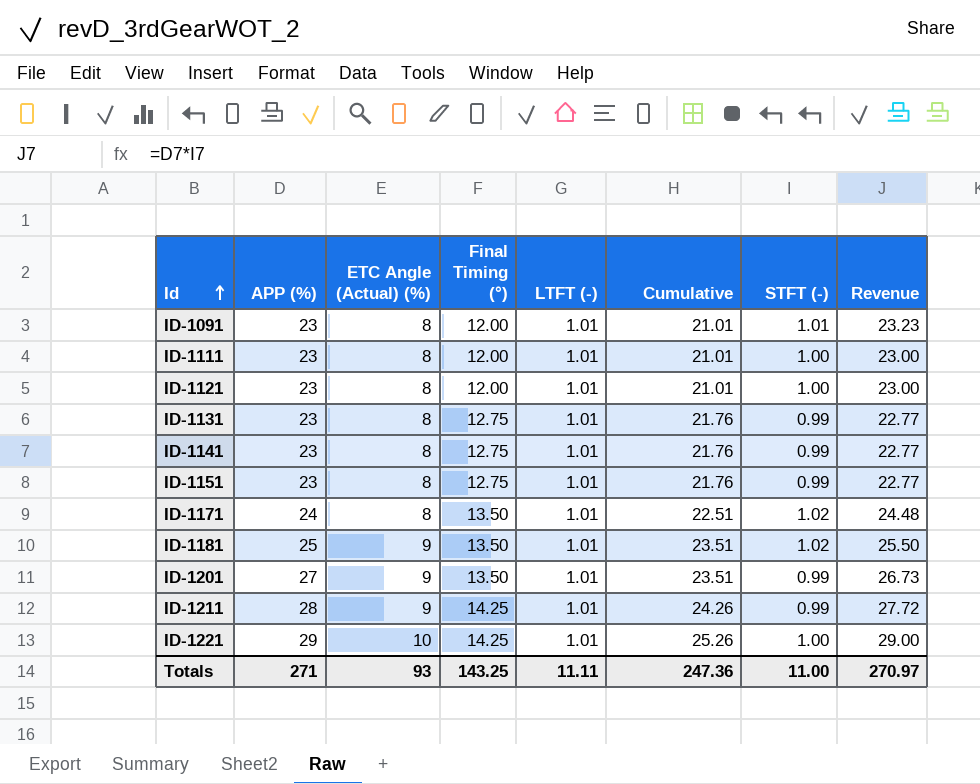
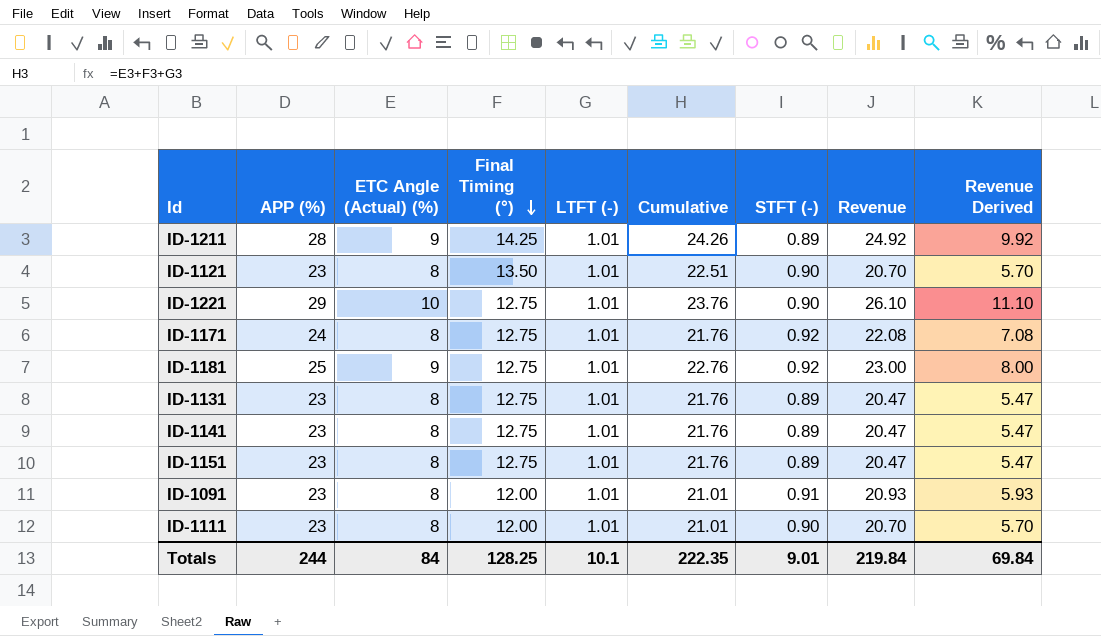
row order: Id ascending -> Final Timing (°) descending
column Revenue Derived | formula: none -> [Revenue] - 15
row ID-1201: 27 | 9 | 13.50 | 1.01 | 23.51 | 0.99 | 26.73 -> none
ID-1211 | STFT (-): 0.99 -> 0.89
ID-1211 | Revenue: 27.72 -> 24.92
ID-1121 | Final Timing (°): 12.00 -> 13.50
ID-1121 | Cumulative: 21.01 -> 22.51
ID-1121 | STFT (-): 1.00 -> 0.90
ID-1121 | Revenue: 23.00 -> 20.70
ID-1221 | Final Timing (°): 14.25 -> 12.75
ID-1221 | Cumulative: 25.26 -> 23.76
ID-1221 | STFT (-): 1.00 -> 0.90
ID-1221 | Revenue: 29.00 -> 26.10
ID-1171 | Final Timing (°): 13.50 -> 12.75
ID-1171 | Cumulative: 22.51 -> 21.76
ID-1171 | STFT (-): 1.02 -> 0.92
ID-1171 | Revenue: 24.48 -> 22.08
ID-1181 | Final Timing (°): 13.50 -> 12.75
ID-1181 | Cumulative: 23.51 -> 22.76
ID-1181 | STFT (-): 1.02 -> 0.92
ID-1181 | Revenue: 25.50 -> 23.00
ID-1131 | STFT (-): 0.99 -> 0.89
ID-1131 | Revenue: 22.77 -> 20.47
ID-1141 | STFT (-): 0.99 -> 0.89
ID-1141 | Revenue: 22.77 -> 20.47
ID-1151 | STFT (-): 0.99 -> 0.89
ID-1151 | Revenue: 22.77 -> 20.47
ID-1091 | STFT (-): 1.01 -> 0.91
ID-1091 | Revenue: 23.23 -> 20.93
ID-1111 | STFT (-): 1.00 -> 0.90
ID-1111 | Revenue: 23.00 -> 20.70
Totals | APP (%): 271 -> 244
Totals | ETC Angle (Actual) (%): 93 -> 84
Totals | Final Timing (°): 143.25 -> 128.25
Totals | LTFT (-): 11.11 -> 10.1
Totals | Cumulative: 247.36 -> 222.35
Totals | STFT (-): 11.00 -> 9.01
Totals | Revenue: 270.97 -> 219.84

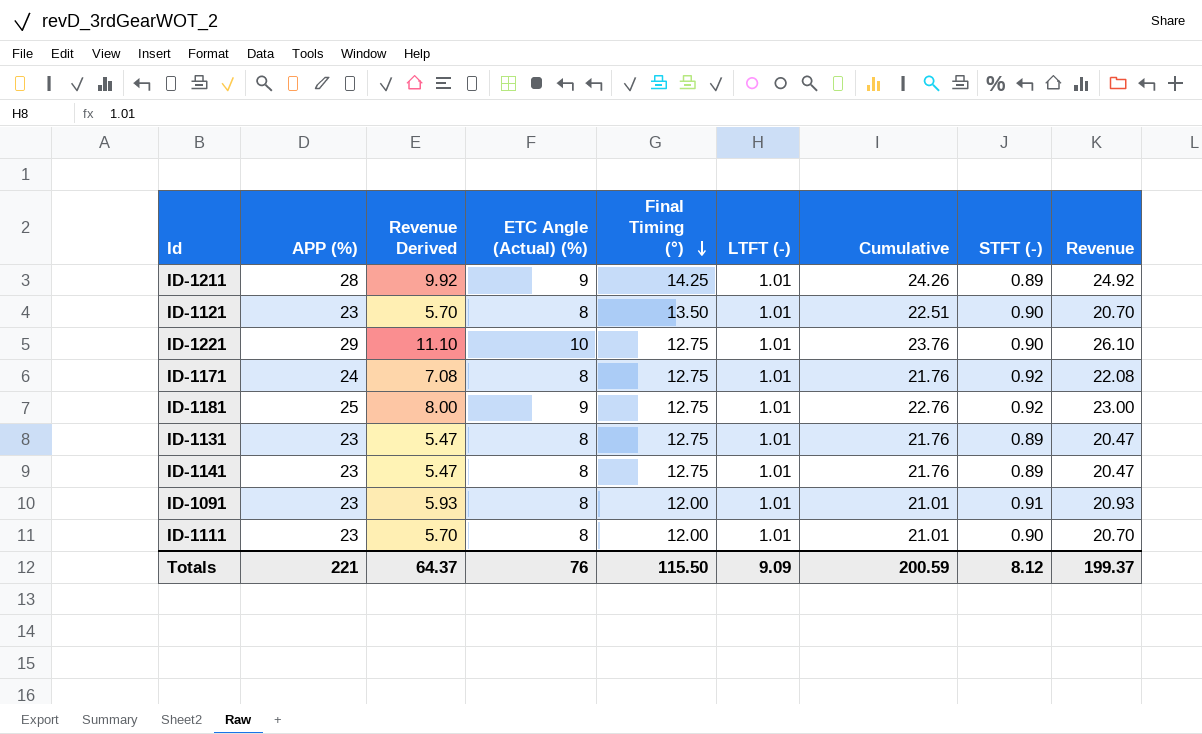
column Revenue Derived | position: 9 -> 3
row ID-1151: 23 | 8 | 12.75 | 1.01 | 21.76 | 0.89 | 20.47 | 5.47 -> none
Totals | APP (%): 244 -> 221
Totals | Revenue Derived: 69.84 -> 64.37
Totals | ETC Angle (Actual) (%): 84 -> 76
Totals | Final Timing (°): 128.25 -> 115.50
Totals | LTFT (-): 10.1 -> 9.09
Totals | Cumulative: 222.35 -> 200.59
Totals | STFT (-): 9.01 -> 8.12
Totals | Revenue: 219.84 -> 199.37

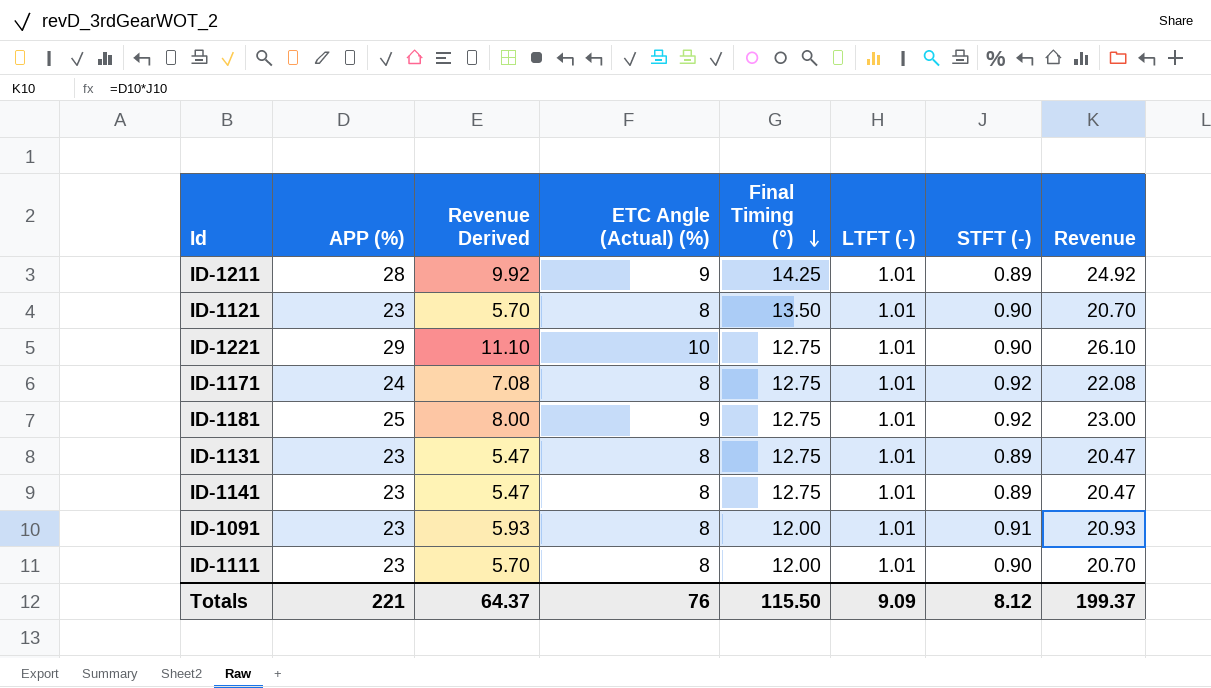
column Cumulative | formula: [ETC Angle (Actual) (%)] + [Final Timing (°)] + [LTFT (-)] -> none

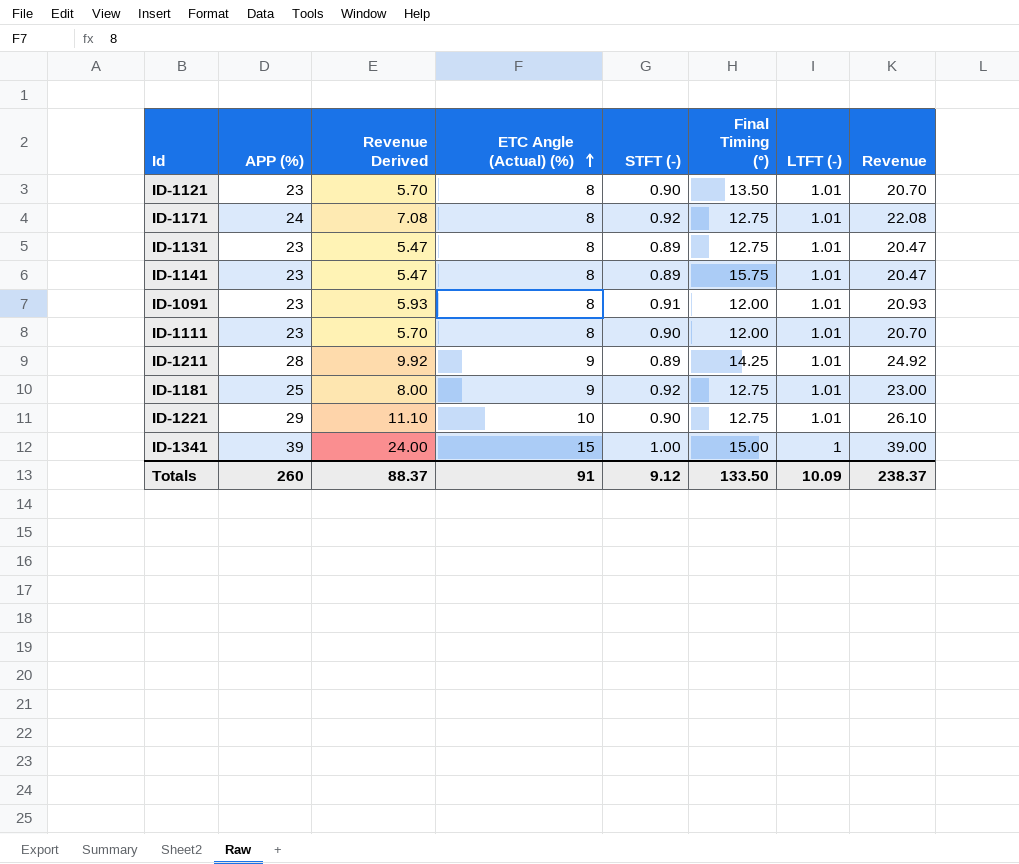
row order: Final Timing (°) descending -> ETC Angle (Actual) (%) ascending
column STFT (-) | position: 7 -> 5
ID-1141 | Final Timing (°): 12.75 -> 15.75
row ID-1341: none -> 39 | 24.00 | 15 | 1.00 | 15.00 | 1 | 39.00
Totals | APP (%): 221 -> 260
Totals | Revenue Derived: 64.37 -> 88.37
Totals | ETC Angle (Actual) (%): 76 -> 91
Totals | STFT (-): 8.12 -> 9.12
Totals | Final Timing (°): 115.50 -> 133.50
Totals | LTFT (-): 9.09 -> 10.09
Totals | Revenue: 199.37 -> 238.37

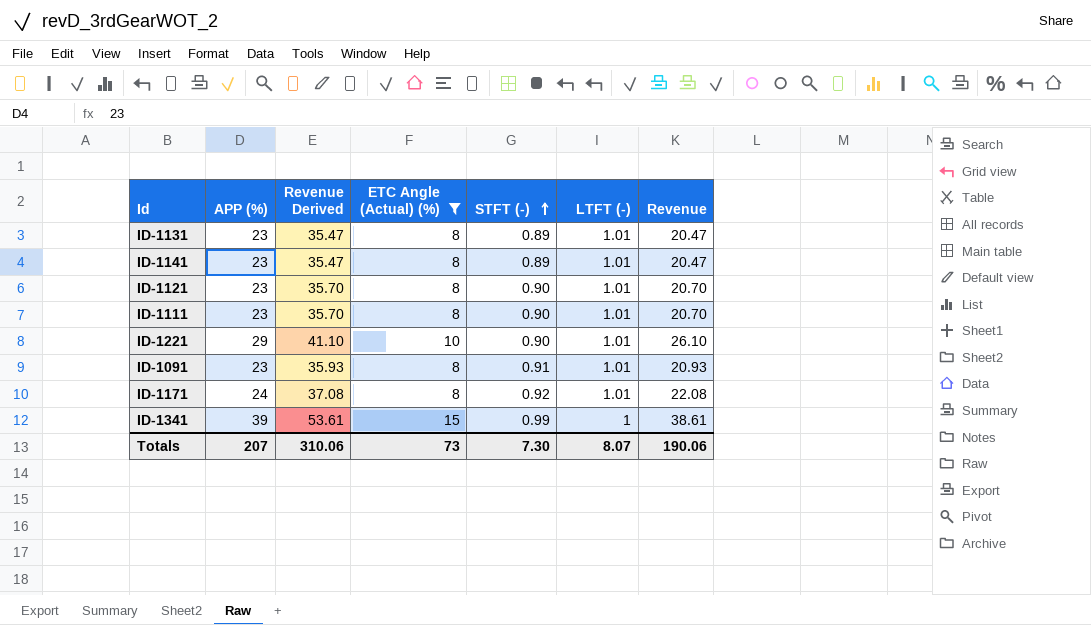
filter: none -> ETC Angle (Actual) (%) != 9
row order: ETC Angle (Actual) (%) ascending -> STFT (-) ascending
column Final Timing (°) | position: 6 -> none
column Revenue Derived | formula: [Revenue] - 15 -> [Revenue] + 15
ID-1341 | STFT (-): 1.00 -> 0.99
ID-1341 | Revenue: 39.00 -> 38.61
Totals | APP (%): 260 -> 207
Totals | Revenue Derived: 88.37 -> 310.06
Totals | ETC Angle (Actual) (%): 91 -> 73
Totals | STFT (-): 9.12 -> 7.30
Totals | LTFT (-): 10.09 -> 8.07
Totals | Revenue: 238.37 -> 190.06

